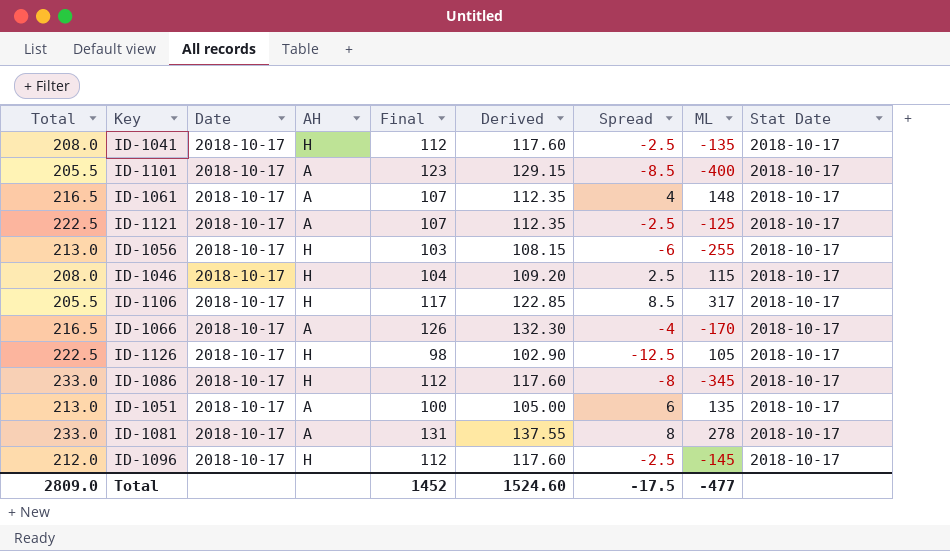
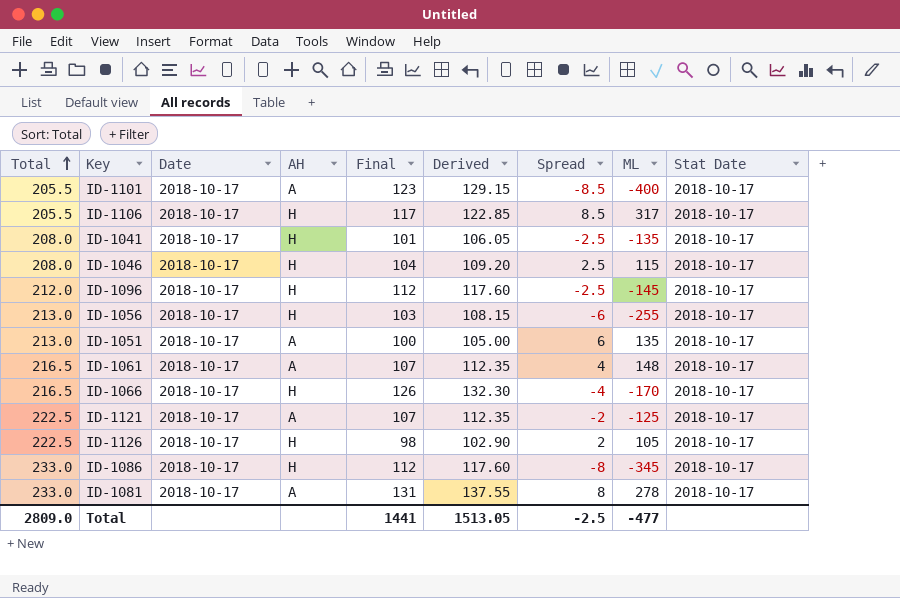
row order: none -> Total ascending
ID-1041 | Final: 112 -> 101
ID-1041 | Derived: 117.60 -> 106.05
ID-1066 | AH: A -> H
ID-1121 | Spread: -2.5 -> -2
ID-1126 | Spread: -12.5 -> 2
Total | Final: 1452 -> 1441
Total | Derived: 1524.60 -> 1513.05
Total | Spread: -17.5 -> -2.5

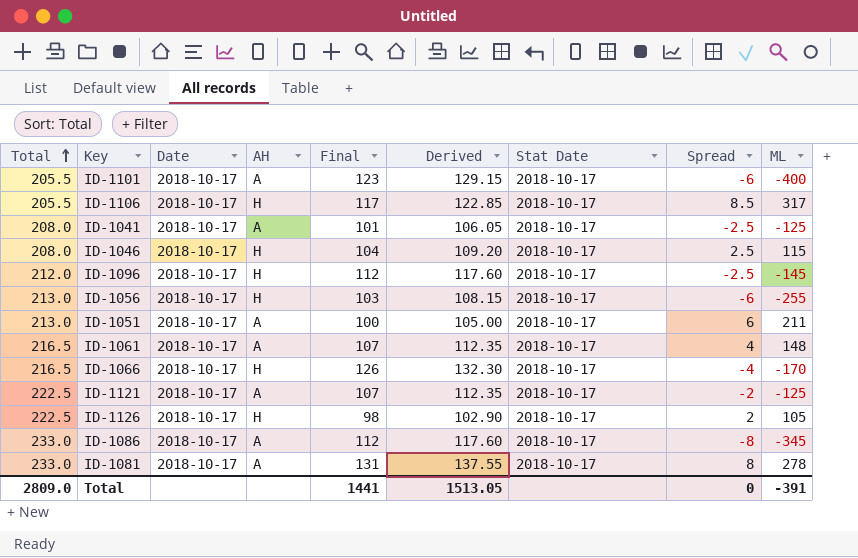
column Stat Date | position: 9 -> 7
ID-1101 | Spread: -8.5 -> -6
ID-1041 | AH: H -> A
ID-1041 | ML: -135 -> -125
ID-1051 | ML: 135 -> 211
ID-1086 | AH: H -> A
Total | Spread: -2.5 -> 0
Total | ML: -477 -> -391

